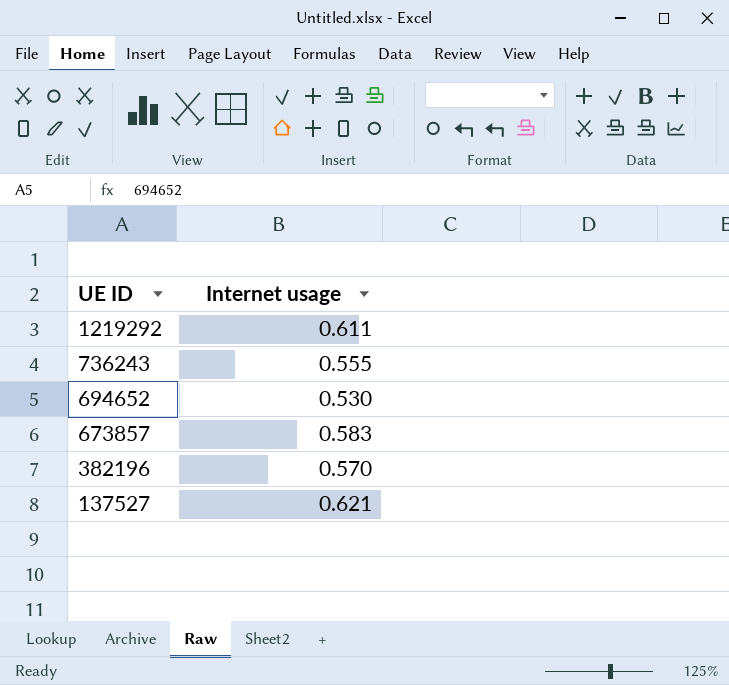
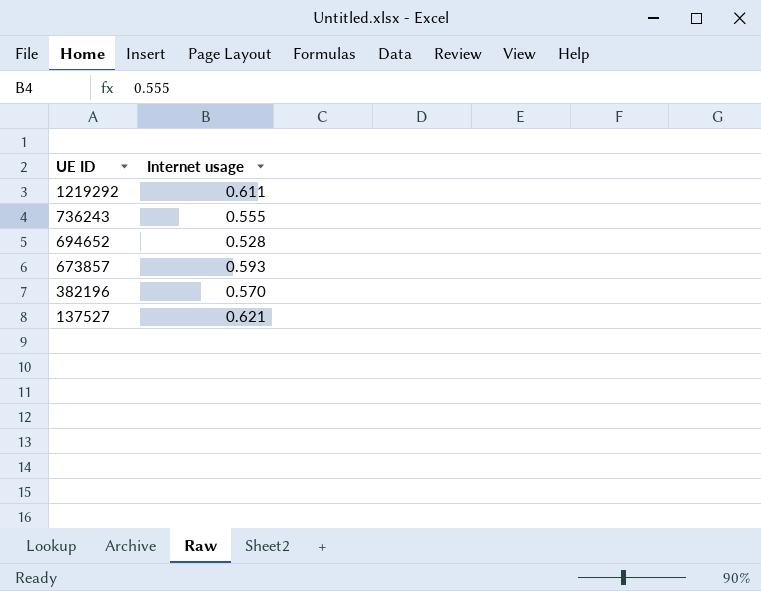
694652 | Internet usage: 0.530 -> 0.528
673857 | Internet usage: 0.583 -> 0.593

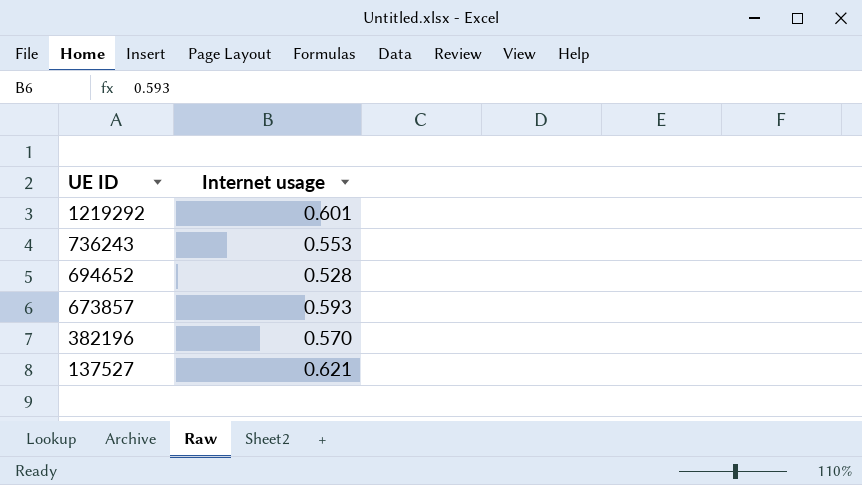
1219292 | Internet usage: 0.611 -> 0.601
736243 | Internet usage: 0.555 -> 0.553

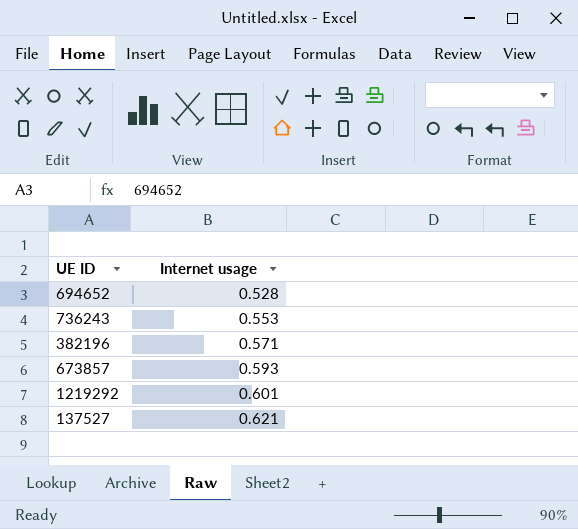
row order: UE ID descending -> Internet usage ascending
382196 | Internet usage: 0.570 -> 0.571

